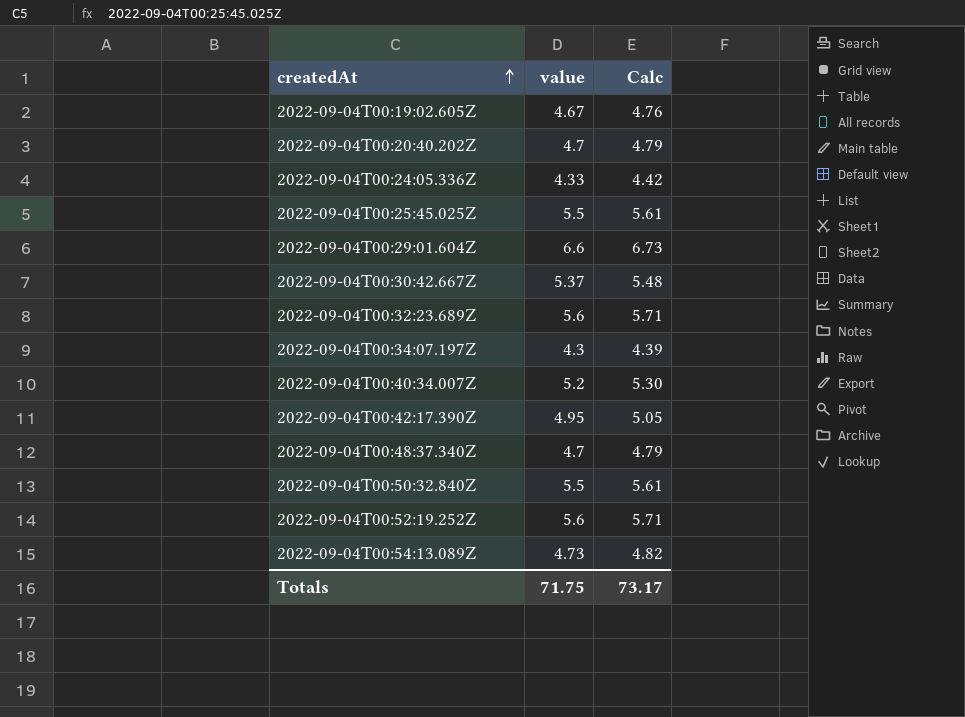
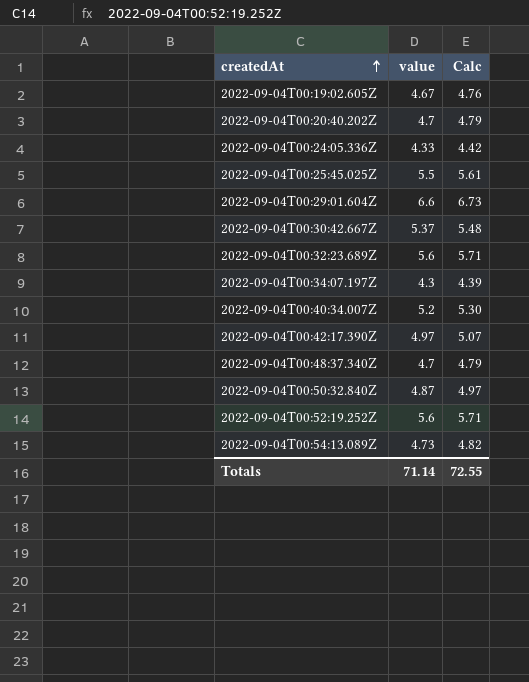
2022-09-04T00:42:17.390Z | value: 4.95 -> 4.97
2022-09-04T00:42:17.390Z | Calc: 5.05 -> 5.07
2022-09-04T00:50:32.840Z | value: 5.5 -> 4.87
2022-09-04T00:50:32.840Z | Calc: 5.61 -> 4.97
Totals | value: 71.75 -> 71.14
Totals | Calc: 73.17 -> 72.55

